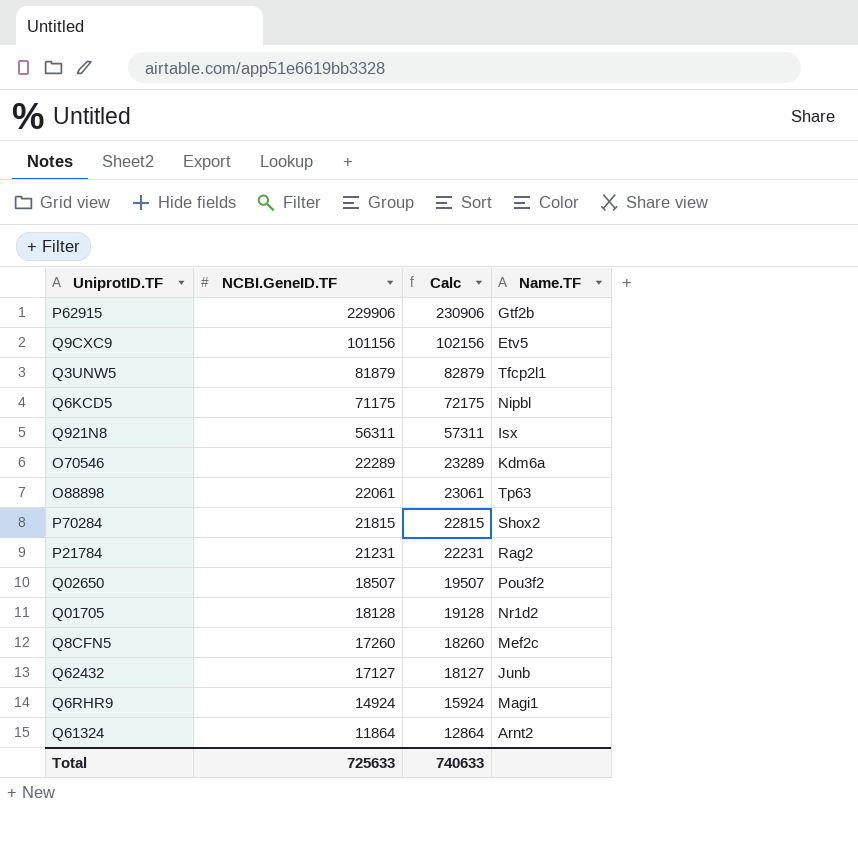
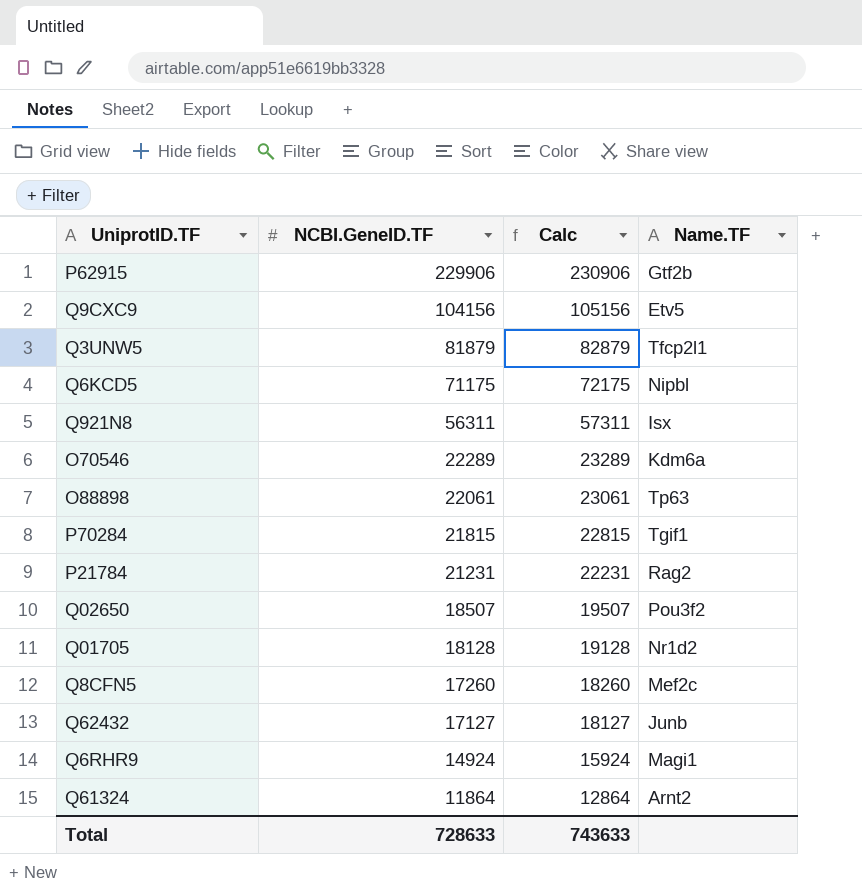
Q9CXC9 | NCBI.GeneID.TF: 101156 -> 104156
Q9CXC9 | Calc: 102156 -> 105156
P70284 | Name.TF: Shox2 -> Tgif1
Total | NCBI.GeneID.TF: 725633 -> 728633
Total | Calc: 740633 -> 743633

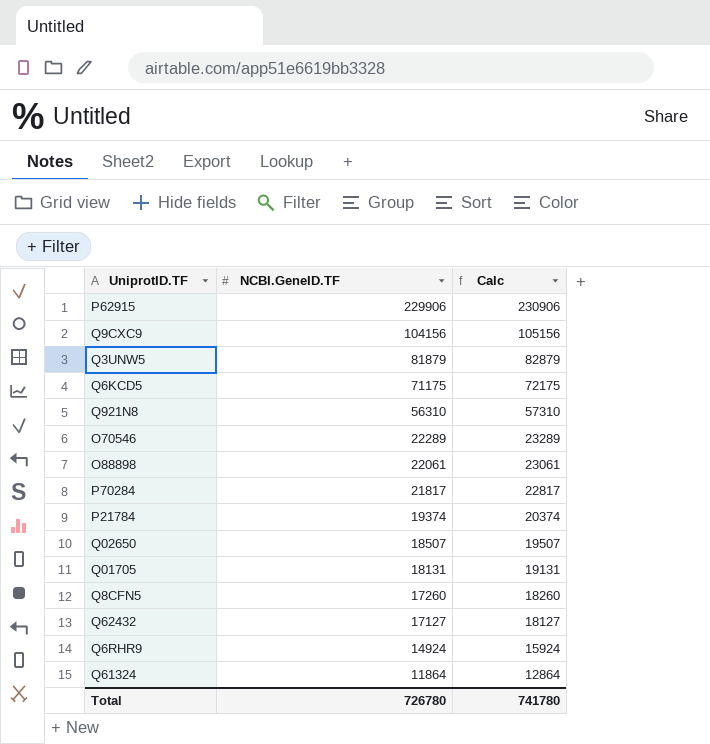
column Name.TF | position: 4 -> none
Q921N8 | NCBI.GeneID.TF: 56311 -> 56310
Q921N8 | Calc: 57311 -> 57310
P70284 | NCBI.GeneID.TF: 21815 -> 21817
P70284 | Calc: 22815 -> 22817
P21784 | NCBI.GeneID.TF: 21231 -> 19374
P21784 | Calc: 22231 -> 20374
Q01705 | NCBI.GeneID.TF: 18128 -> 18131
Q01705 | Calc: 19128 -> 19131
Total | NCBI.GeneID.TF: 728633 -> 726780
Total | Calc: 743633 -> 741780

